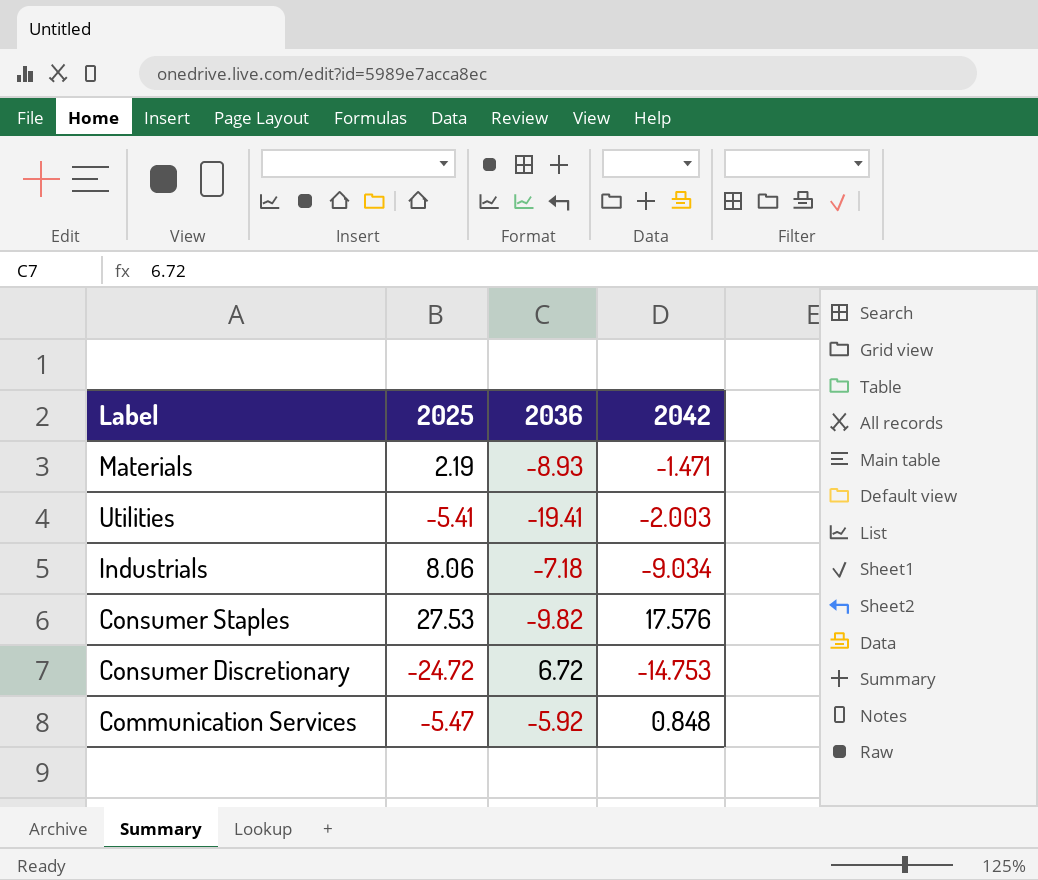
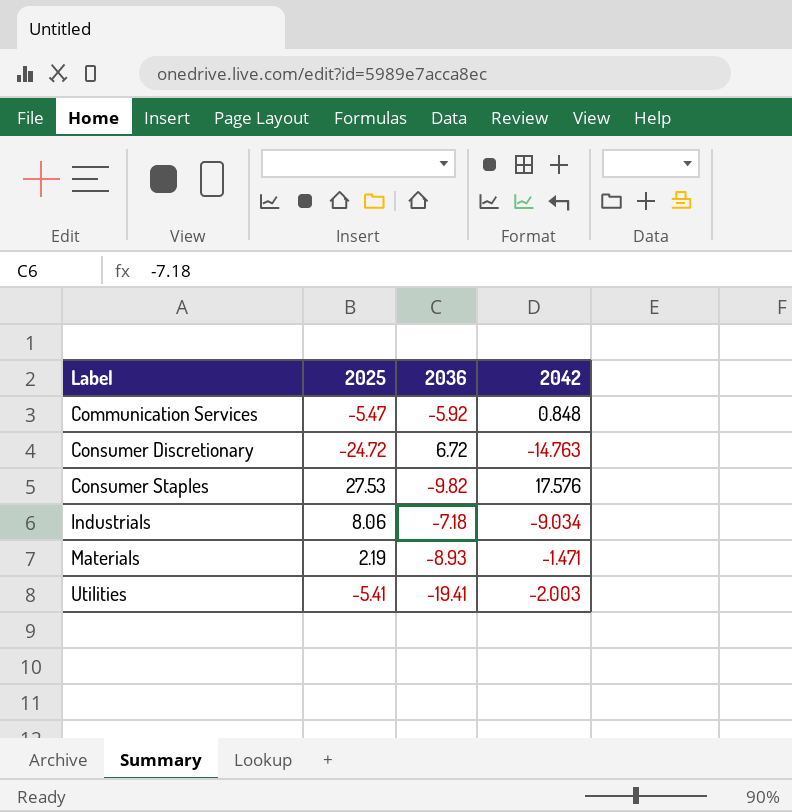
row order: none -> Label ascending
Consumer Discretionary | 2042: -14.753 -> -14.763

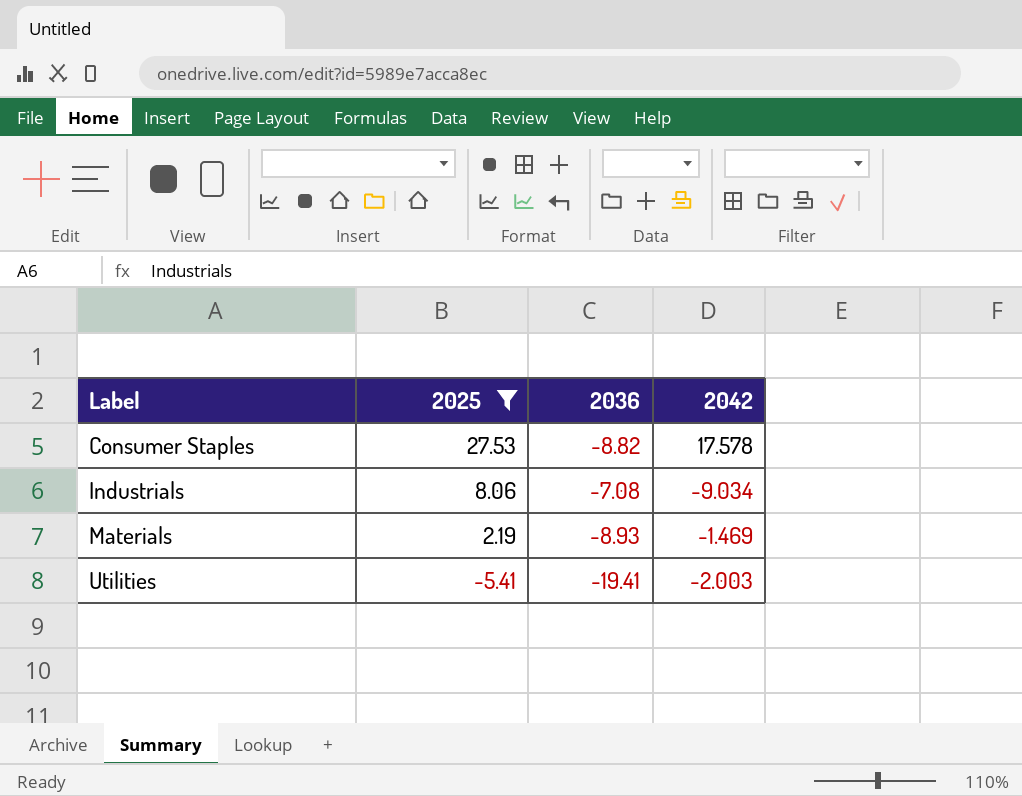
filter: none -> 2025 >= -5.41
Consumer Staples | 2036: -9.82 -> -8.82
Consumer Staples | 2042: 17.576 -> 17.578
Industrials | 2036: -7.18 -> -7.08
Materials | 2042: -1.471 -> -1.469

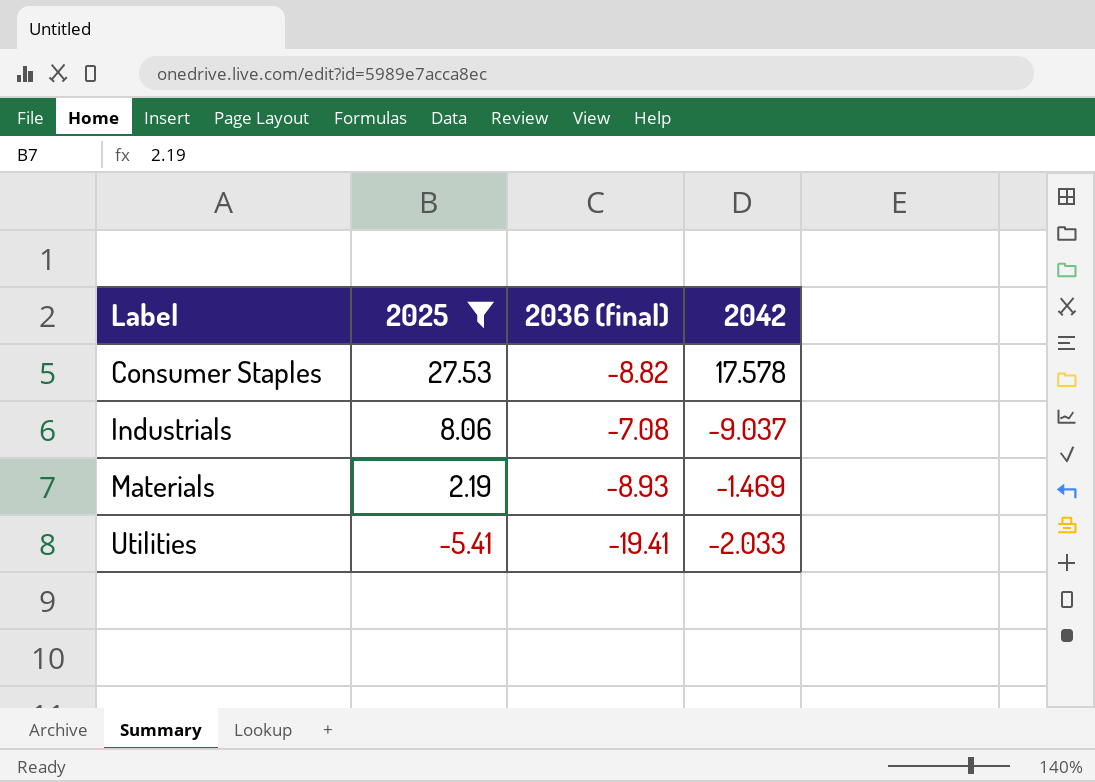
column name: 2036 -> 2036 (final)
Industrials | 2042: -9.034 -> -9.037
Utilities | 2042: -2.003 -> -2.033

